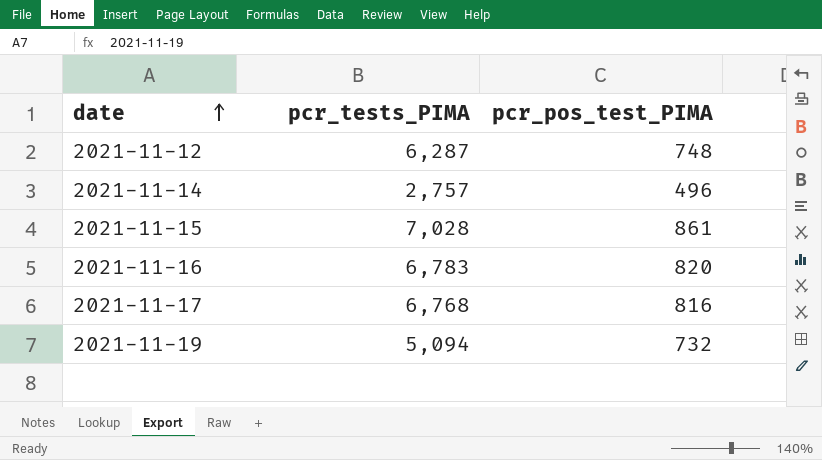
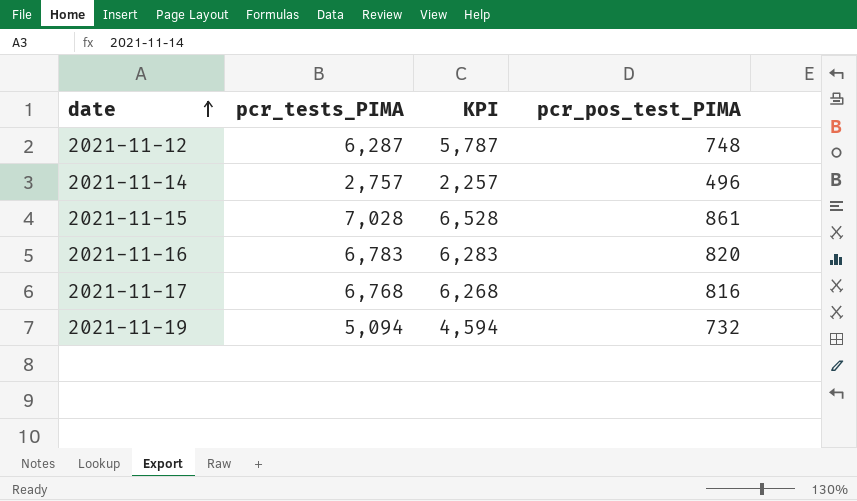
column KPI | formula: none -> [pcr_tests_PIMA] - 500

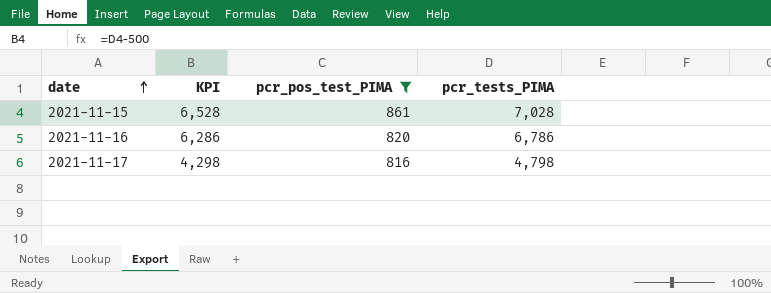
filter: none -> pcr_pos_test_PIMA >= 816
column pcr_tests_PIMA | position: 2 -> 4
2021-11-16 | KPI: 6,283 -> 6,286
2021-11-16 | pcr_tests_PIMA: 6,783 -> 6,786
2021-11-17 | KPI: 6,268 -> 4,298
2021-11-17 | pcr_tests_PIMA: 6,768 -> 4,798

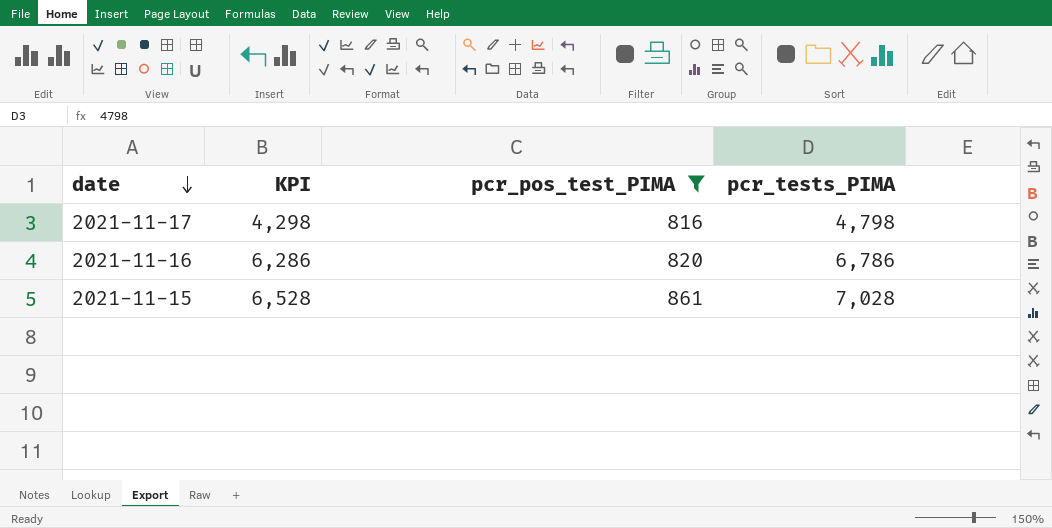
row order: date ascending -> date descending

